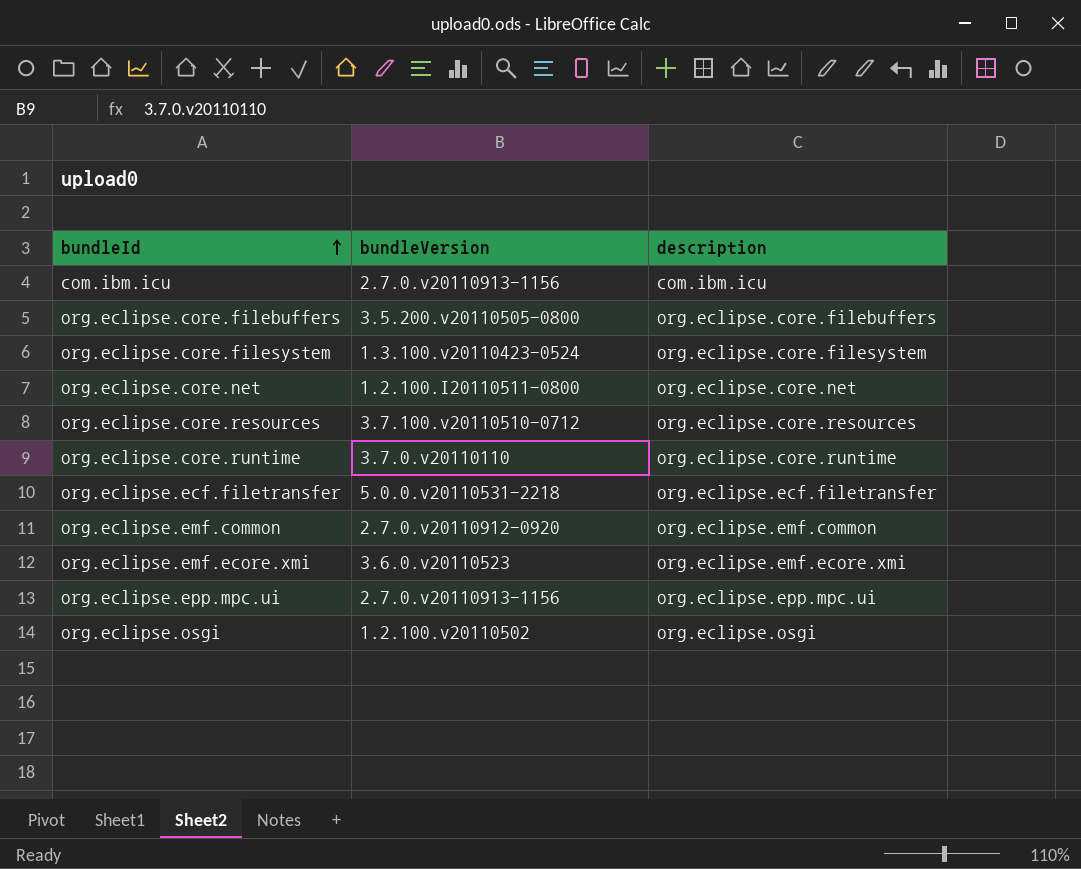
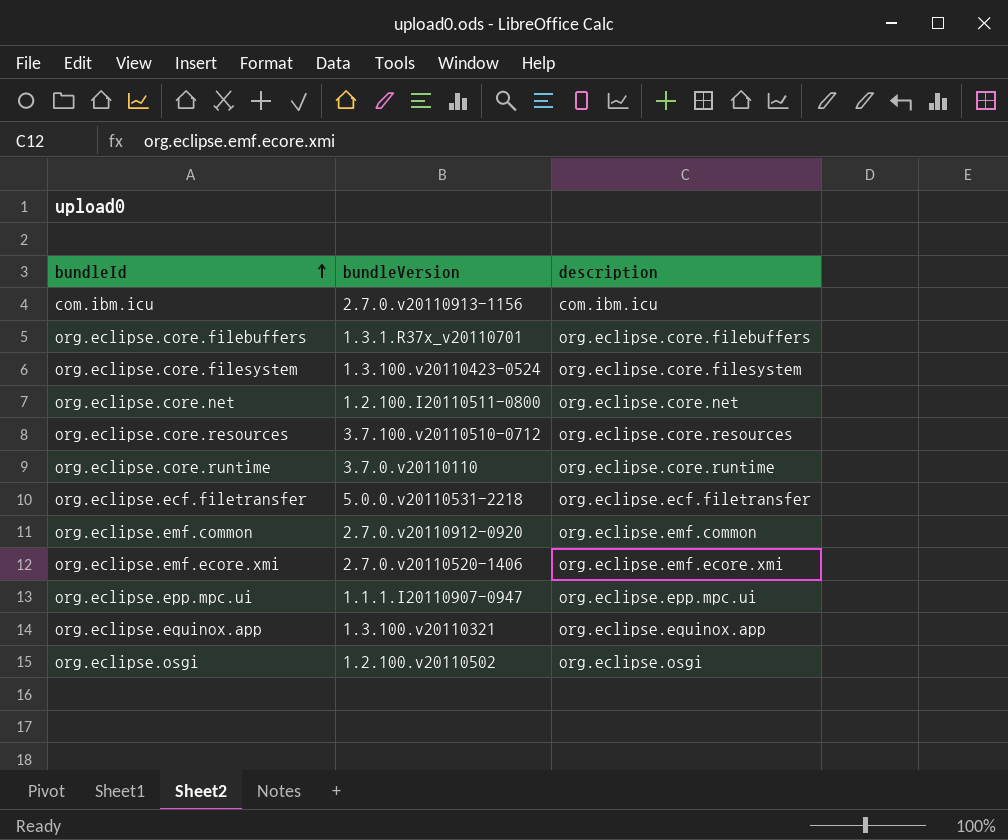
org.eclipse.core.filebuffers | bundleVersion: 3.5.200.v20110505-0800 -> 1.3.1.R37x_v20110701
org.eclipse.emf.ecore.xmi | bundleVersion: 3.6.0.v20110523 -> 2.7.0.v20110520-1406
org.eclipse.epp.mpc.ui | bundleVersion: 2.7.0.v20110913-1156 -> 1.1.1.I20110907-0947
row org.eclipse.equinox.app: none -> 1.3.100.v20110321 | org.eclipse.equinox.app

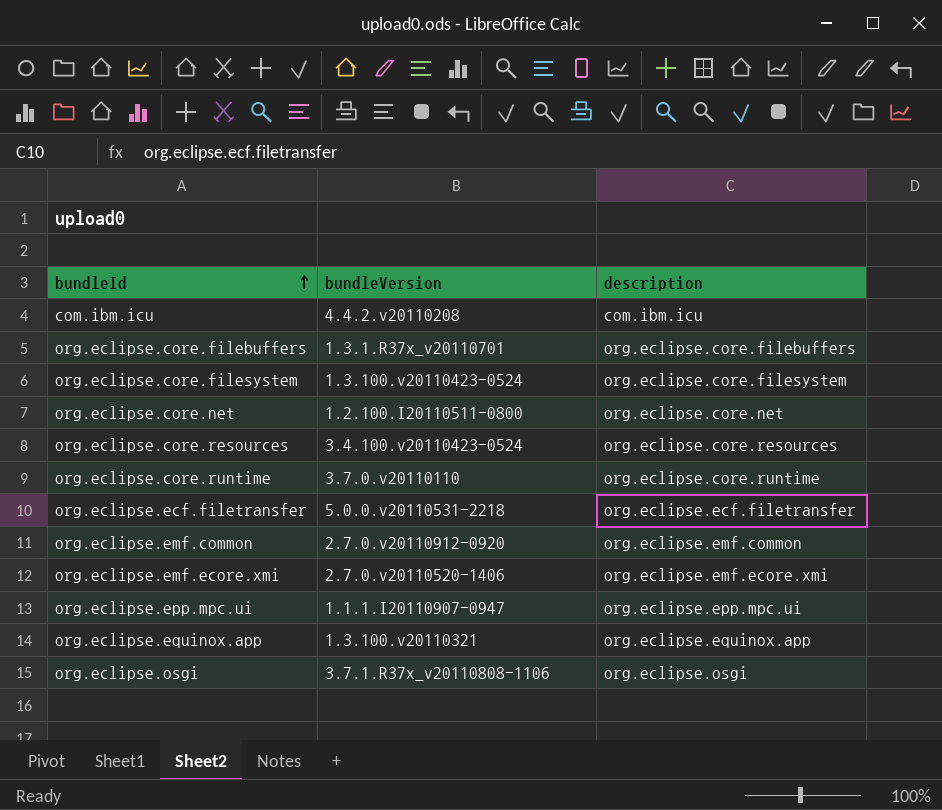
com.ibm.icu | bundleVersion: 2.7.0.v20110913-1156 -> 4.4.2.v20110208
org.eclipse.core.resources | bundleVersion: 3.7.100.v20110510-0712 -> 3.4.100.v20110423-0524
org.eclipse.osgi | bundleVersion: 1.2.100.v20110502 -> 3.7.1.R37x_v20110808-1106

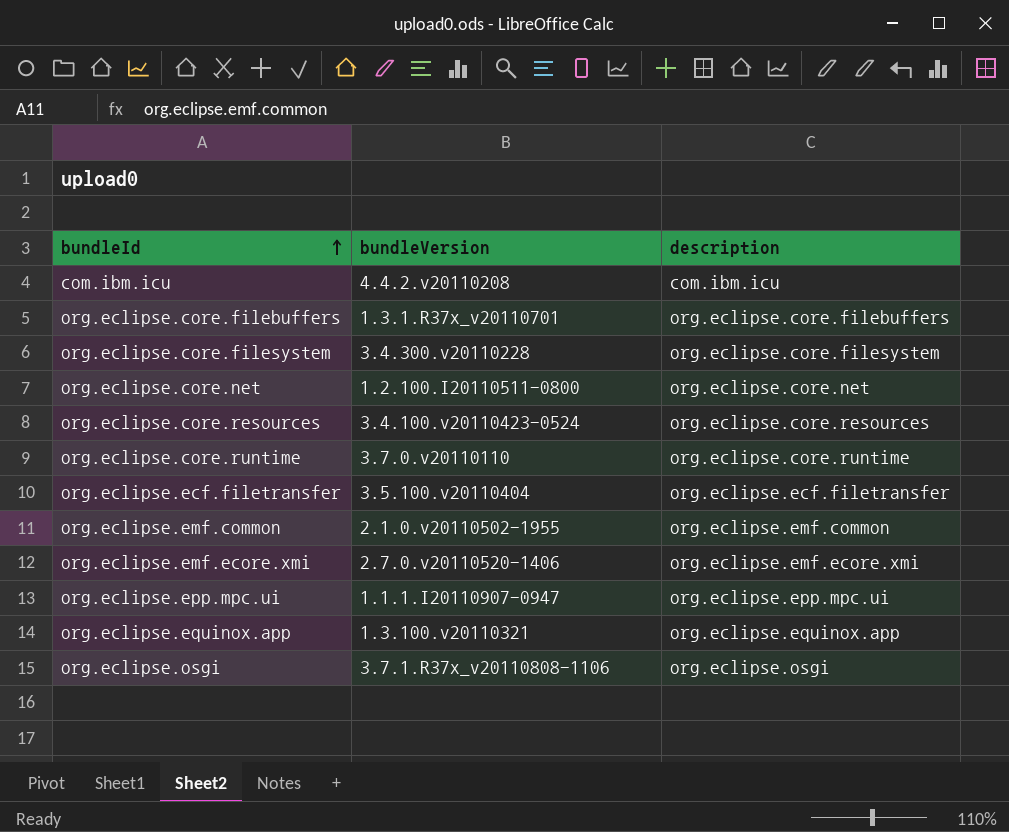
org.eclipse.core.filesystem | bundleVersion: 1.3.100.v20110423-0524 -> 3.4.300.v20110228
org.eclipse.ecf.filetransfer | bundleVersion: 5.0.0.v20110531-2218 -> 3.5.100.v20110404
org.eclipse.emf.common | bundleVersion: 2.7.0.v20110912-0920 -> 2.1.0.v20110502-1955

